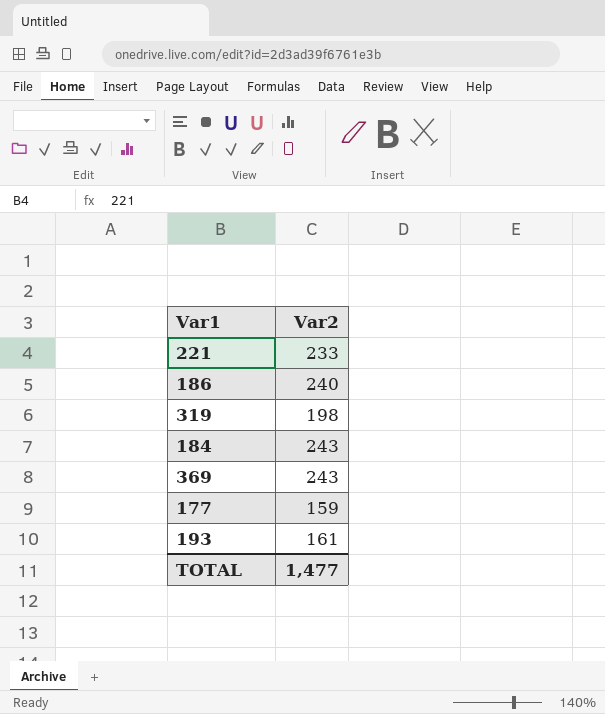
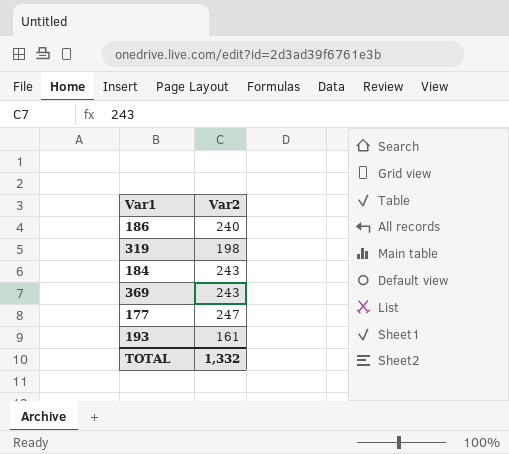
row 221: 233 -> none
177 | Var2: 159 -> 247
TOTAL | Var2: 1,477 -> 1,332

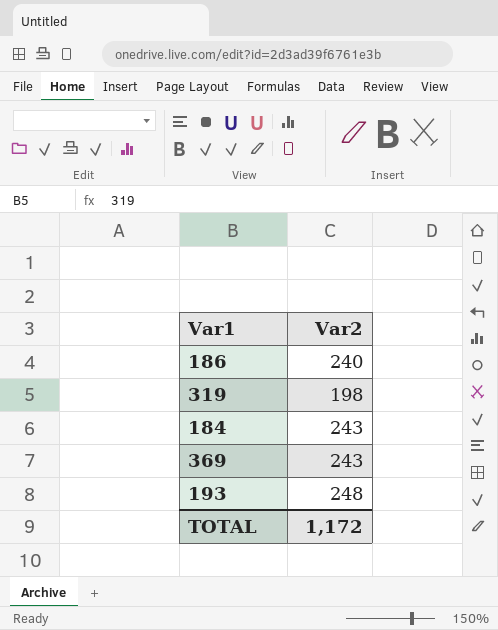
row 177: 247 -> none
193 | Var2: 161 -> 248
TOTAL | Var2: 1,332 -> 1,172

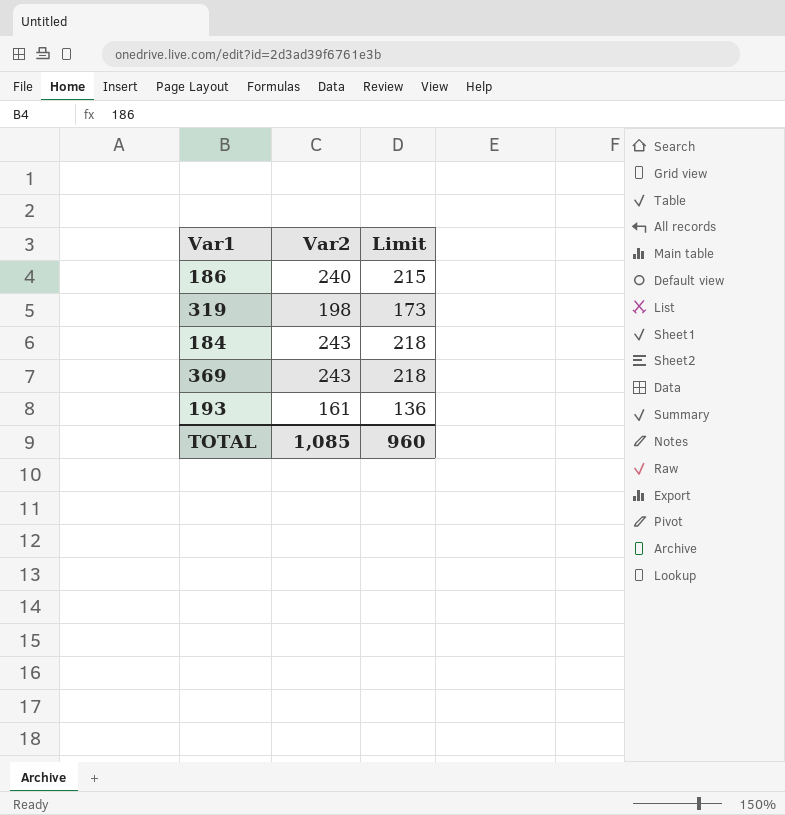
column Limit | formula: none -> [Var2] - 25
193 | Var2: 248 -> 161
TOTAL | Var2: 1,172 -> 1,085

